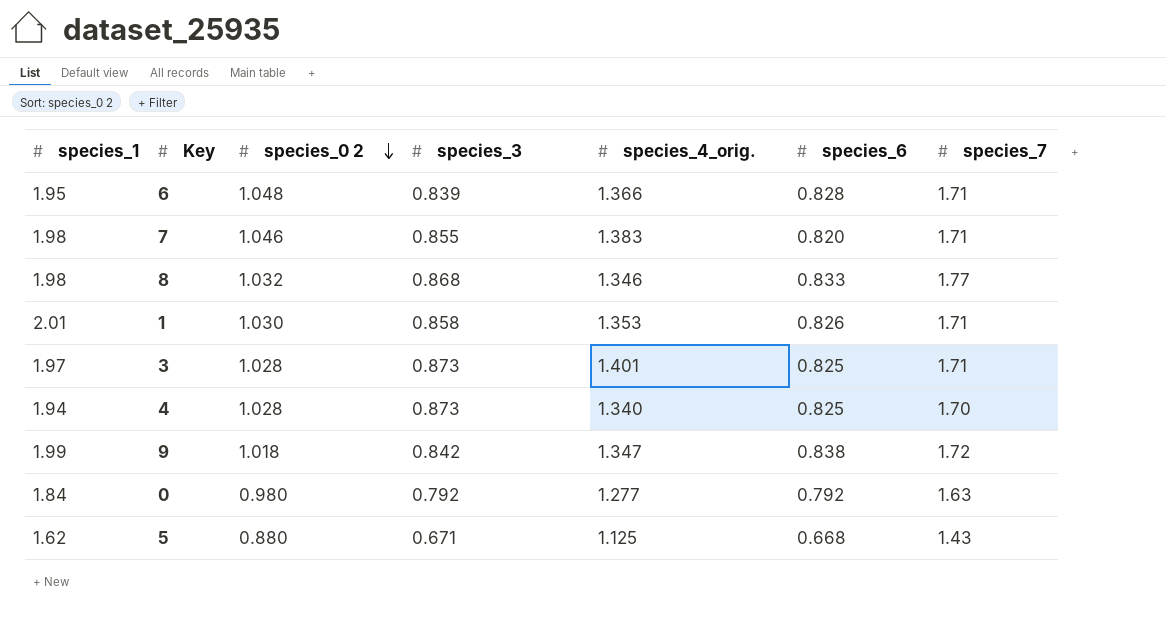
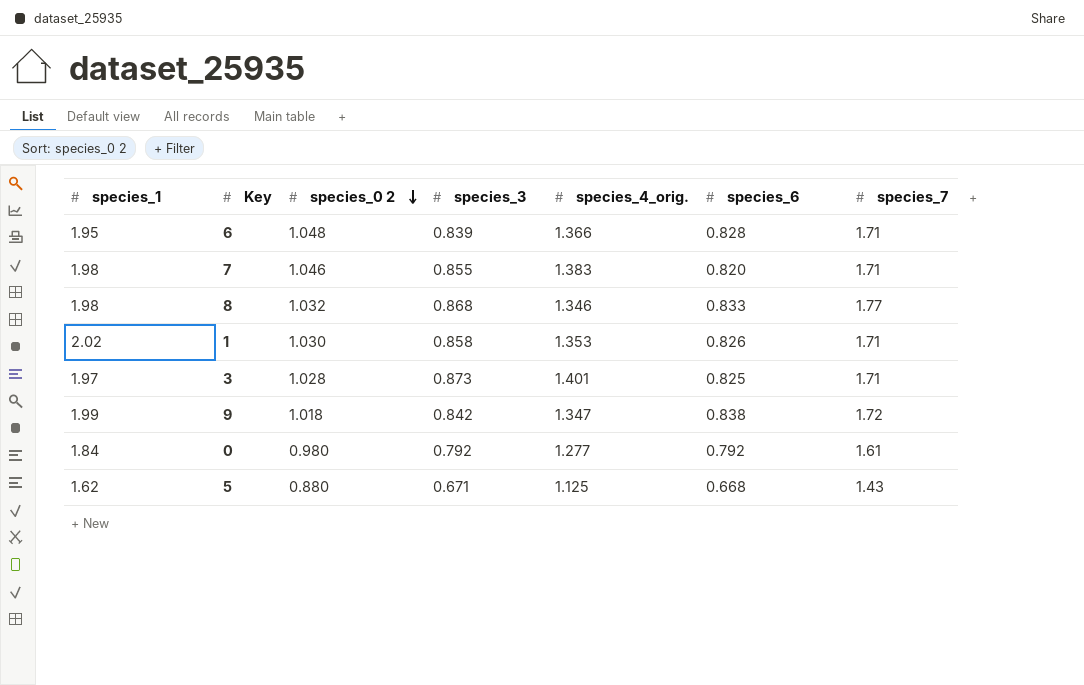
row 4: 1.94 | 1.028 | 0.873 | 1.340 | 0.825 | 1.70 -> none
1 | species_1: 2.01 -> 2.02
0 | species_7: 1.63 -> 1.61

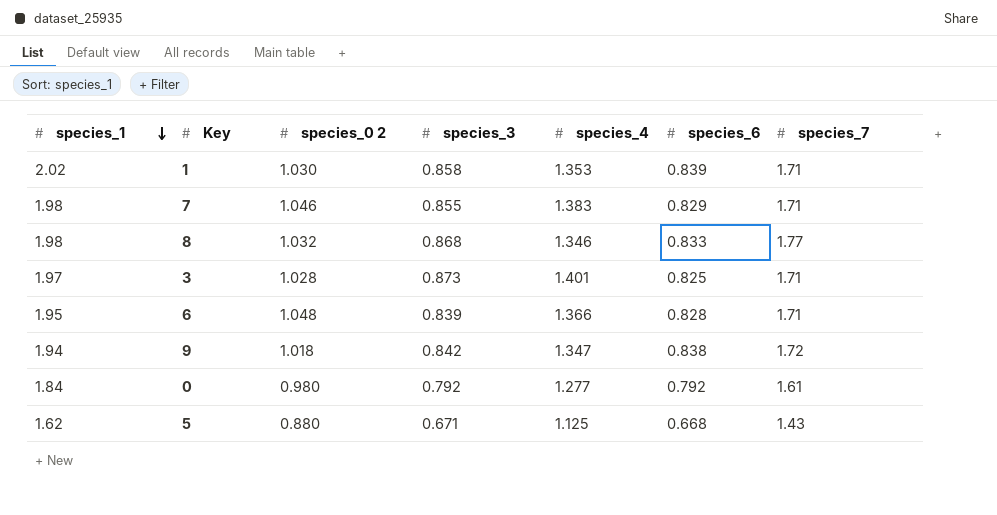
row order: species_0 2 descending -> species_1 descending
column name: species_4_orig. -> species_4
1 | species_6: 0.826 -> 0.839
7 | species_6: 0.820 -> 0.829
9 | species_1: 1.99 -> 1.94

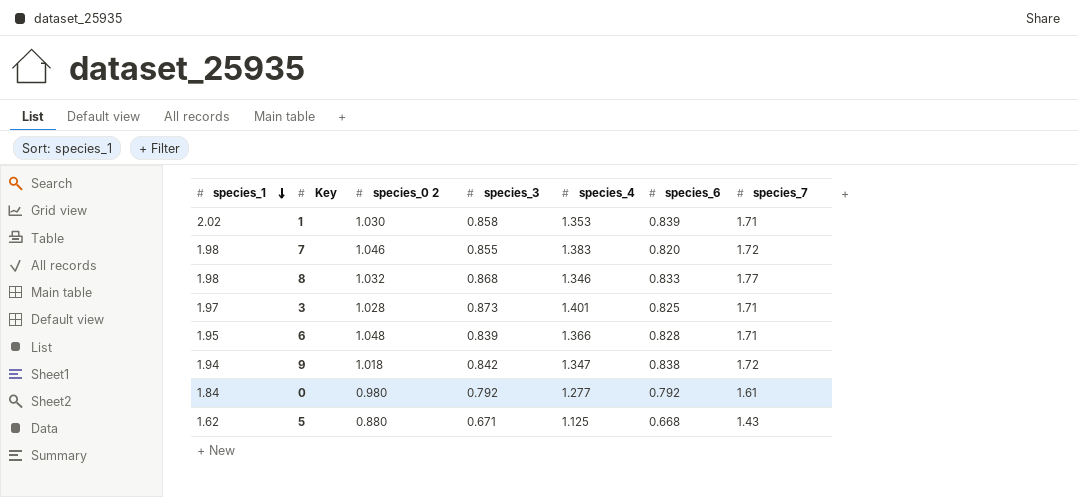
7 | species_6: 0.829 -> 0.820
7 | species_7: 1.71 -> 1.72

